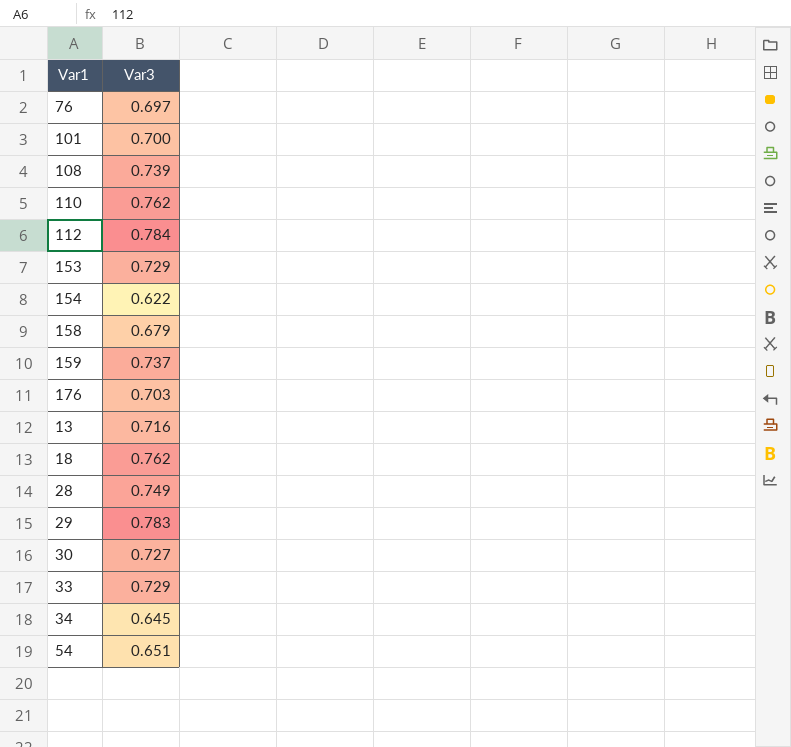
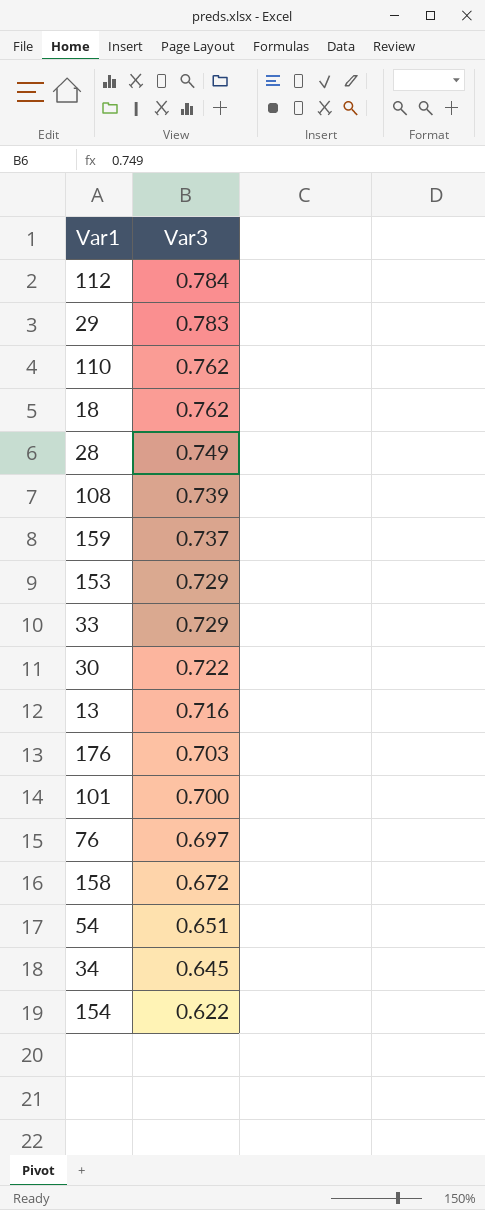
row order: none -> Var3 descending
30 | Var3: 0.727 -> 0.722
158 | Var3: 0.679 -> 0.672

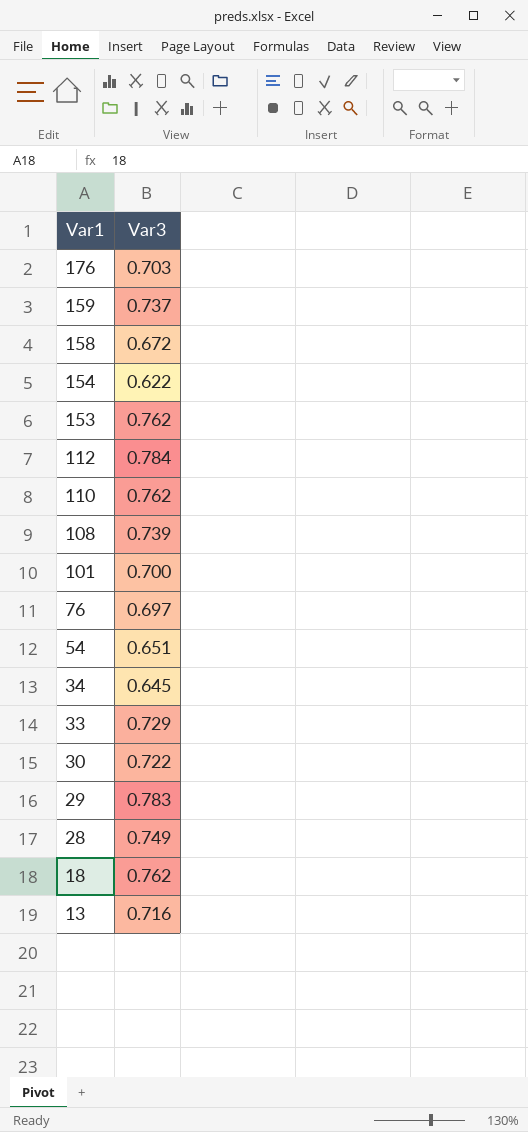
row order: Var3 descending -> Var1 descending
153 | Var3: 0.729 -> 0.762

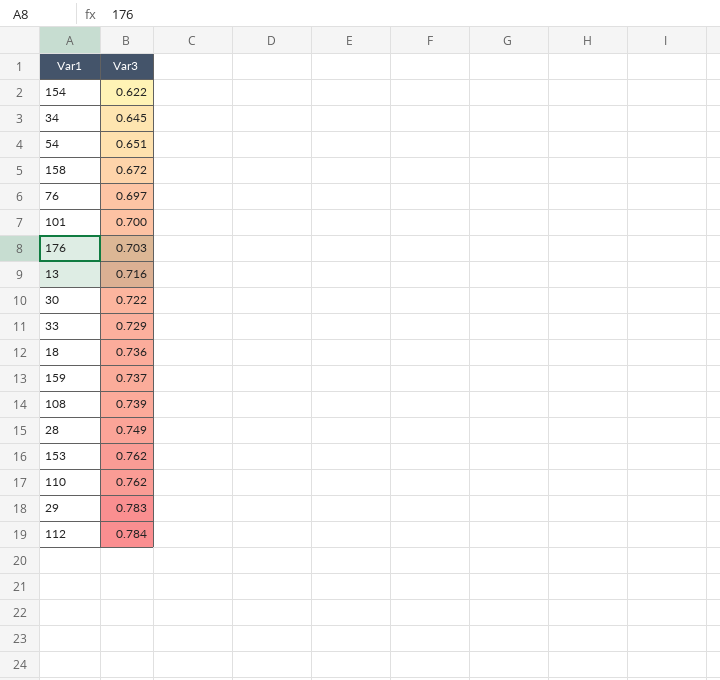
row order: Var1 descending -> Var3 ascending
18 | Var3: 0.762 -> 0.736

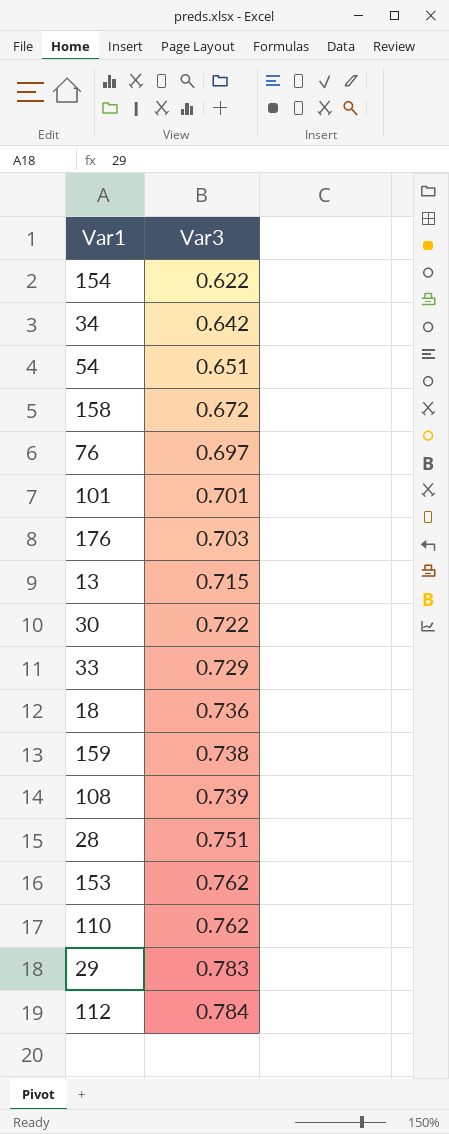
34 | Var3: 0.645 -> 0.642
101 | Var3: 0.700 -> 0.701
13 | Var3: 0.716 -> 0.715
159 | Var3: 0.737 -> 0.738
28 | Var3: 0.749 -> 0.751

